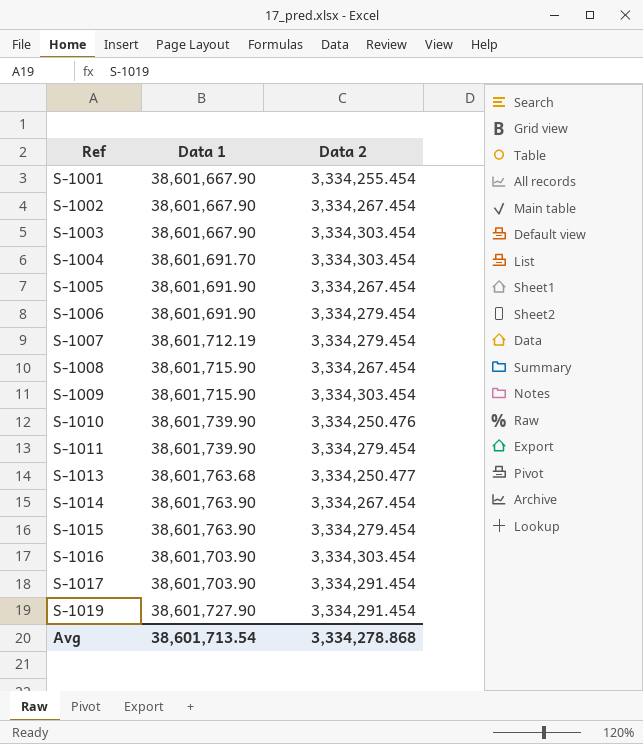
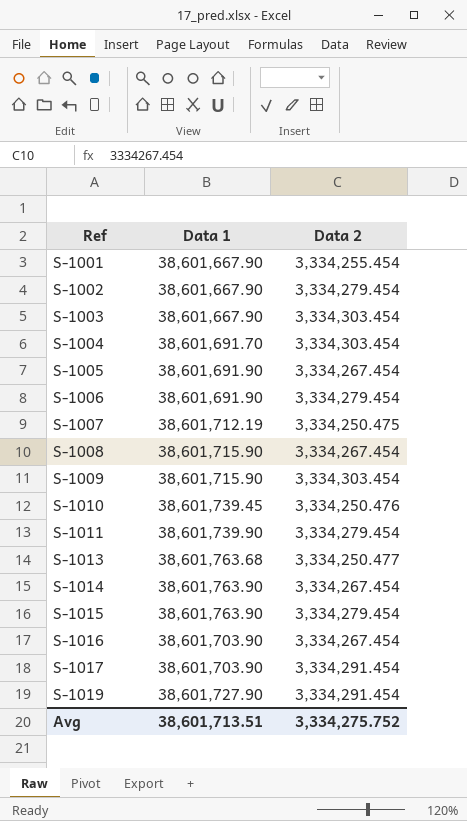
S-1002 | Data 2: 3,334,267.454 -> 3,334,279.454
S-1007 | Data 2: 3,334,279.454 -> 3,334,250.475
S-1010 | Data 1: 38,601,739.90 -> 38,601,739.45
S-1016 | Data 2: 3,334,303.454 -> 3,334,267.454
Avg | Data 1: 38,601,713.54 -> 38,601,713.51
Avg | Data 2: 3,334,278.868 -> 3,334,275.752

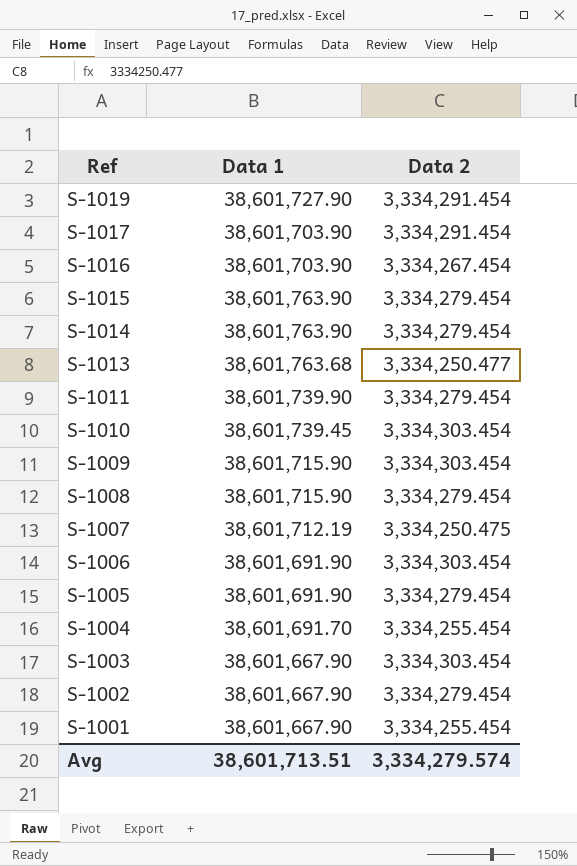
row order: Ref ascending -> Ref descending
S-1014 | Data 2: 3,334,267.454 -> 3,334,279.454
S-1010 | Data 2: 3,334,250.476 -> 3,334,303.454
S-1008 | Data 2: 3,334,267.454 -> 3,334,279.454
S-1006 | Data 2: 3,334,279.454 -> 3,334,303.454
S-1005 | Data 2: 3,334,267.454 -> 3,334,279.454
S-1004 | Data 2: 3,334,303.454 -> 3,334,255.454
Avg | Data 2: 3,334,275.752 -> 3,334,279.574

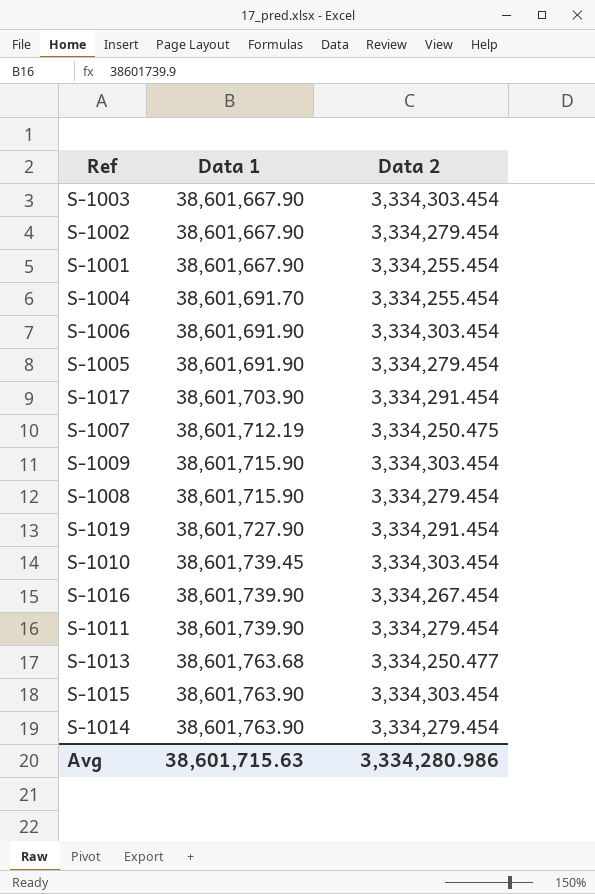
row order: Ref descending -> Data 1 ascending
S-1016 | Data 1: 38,601,703.90 -> 38,601,739.90
S-1015 | Data 2: 3,334,279.454 -> 3,334,303.454
Avg | Data 1: 38,601,713.51 -> 38,601,715.63
Avg | Data 2: 3,334,279.574 -> 3,334,280.986

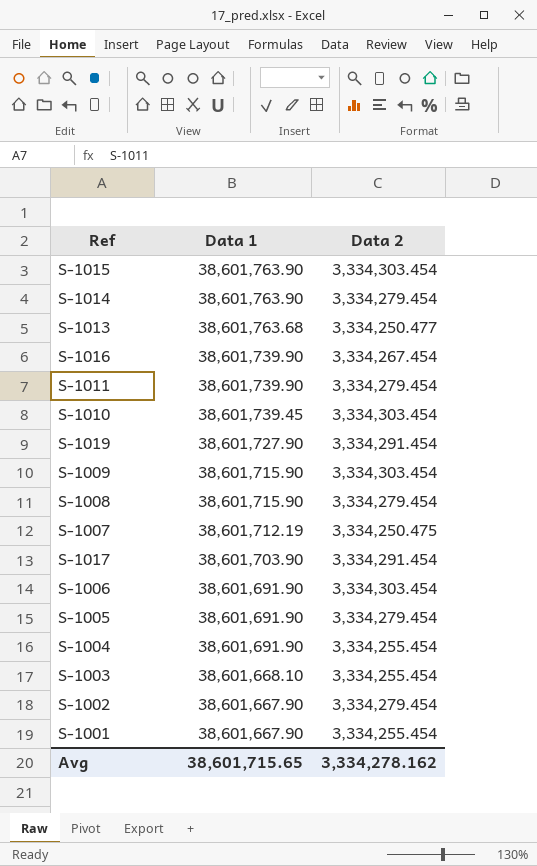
row order: Data 1 ascending -> Data 1 descending
S-1004 | Data 1: 38,601,691.70 -> 38,601,691.90
S-1003 | Data 1: 38,601,667.90 -> 38,601,668.10
S-1003 | Data 2: 3,334,303.454 -> 3,334,255.454
Avg | Data 1: 38,601,715.63 -> 38,601,715.65
Avg | Data 2: 3,334,280.986 -> 3,334,278.162

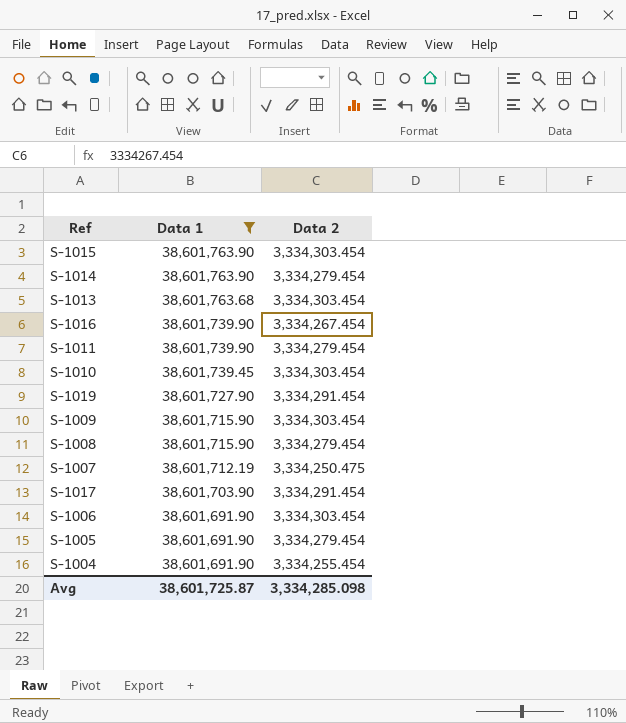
filter: none -> Data 1 >= 38,601,691.90
S-1013 | Data 2: 3,334,250.477 -> 3,334,303.454
Avg | Data 1: 38,601,715.65 -> 38,601,725.87
Avg | Data 2: 3,334,278.162 -> 3,334,285.098

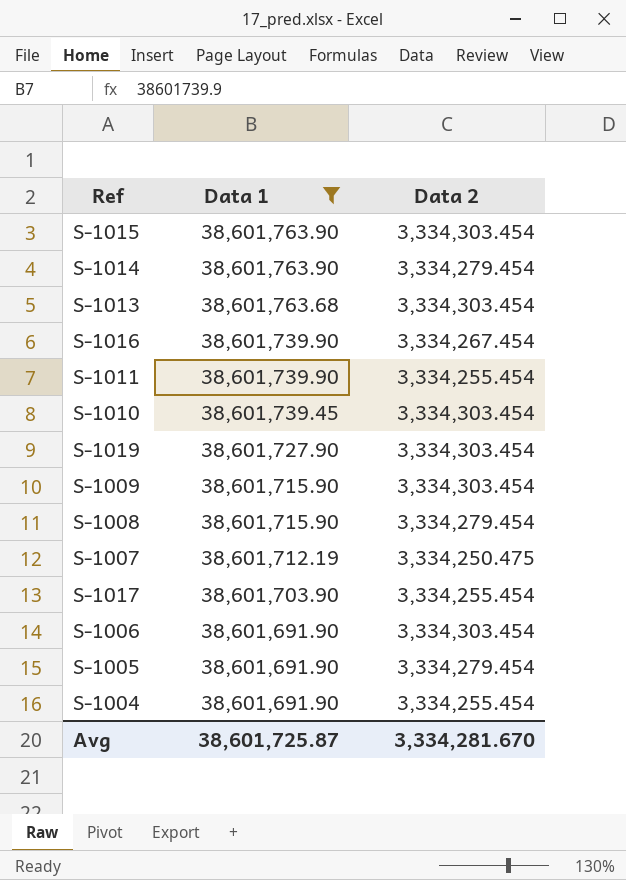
S-1011 | Data 2: 3,334,279.454 -> 3,334,255.454
S-1019 | Data 2: 3,334,291.454 -> 3,334,303.454
S-1017 | Data 2: 3,334,291.454 -> 3,334,255.454
Avg | Data 2: 3,334,285.098 -> 3,334,281.670

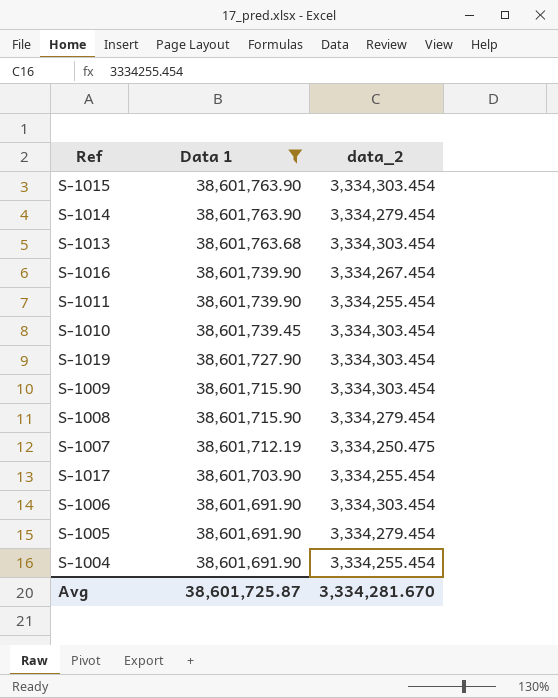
column name: Data 2 -> data_2

